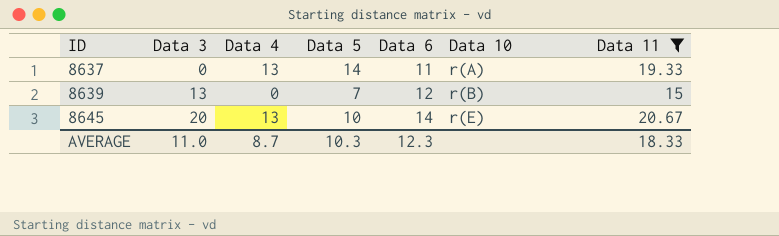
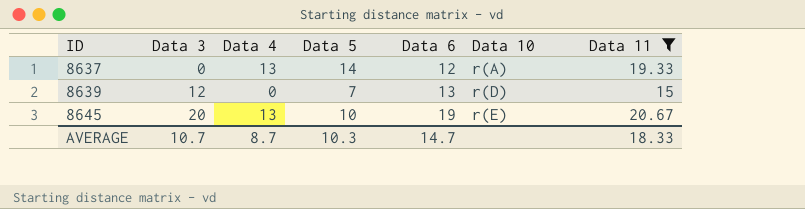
8637 | Data 6: 11 -> 12
8639 | Data 3: 13 -> 12
8639 | Data 6: 12 -> 13
8639 | Data 10: r(B) -> r(D)
8645 | Data 6: 14 -> 19
AVERAGE | Data 3: 11.0 -> 10.7
AVERAGE | Data 6: 12.3 -> 14.7

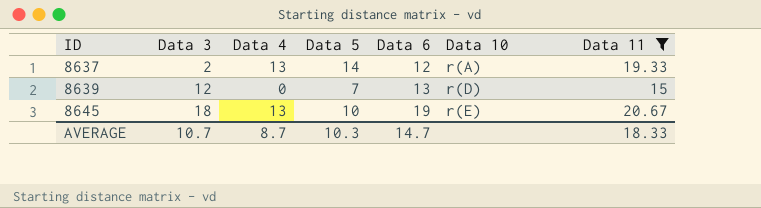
8637 | Data 3: 0 -> 2
8645 | Data 3: 20 -> 18

